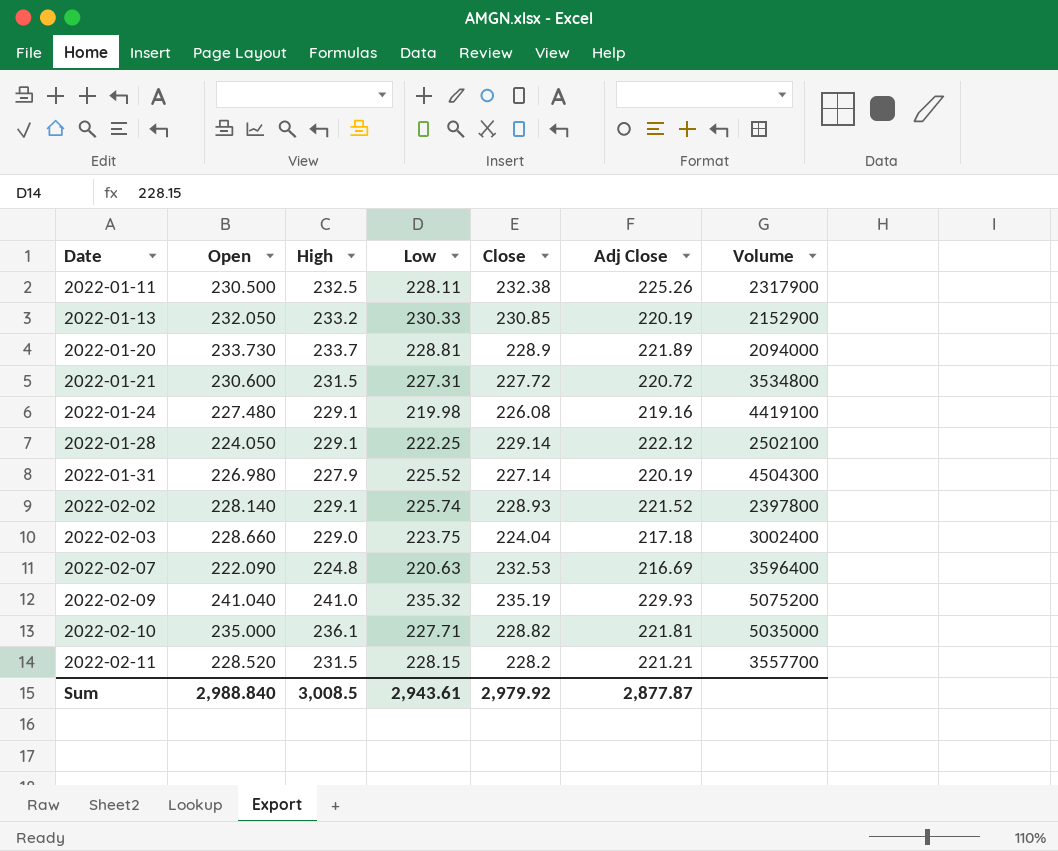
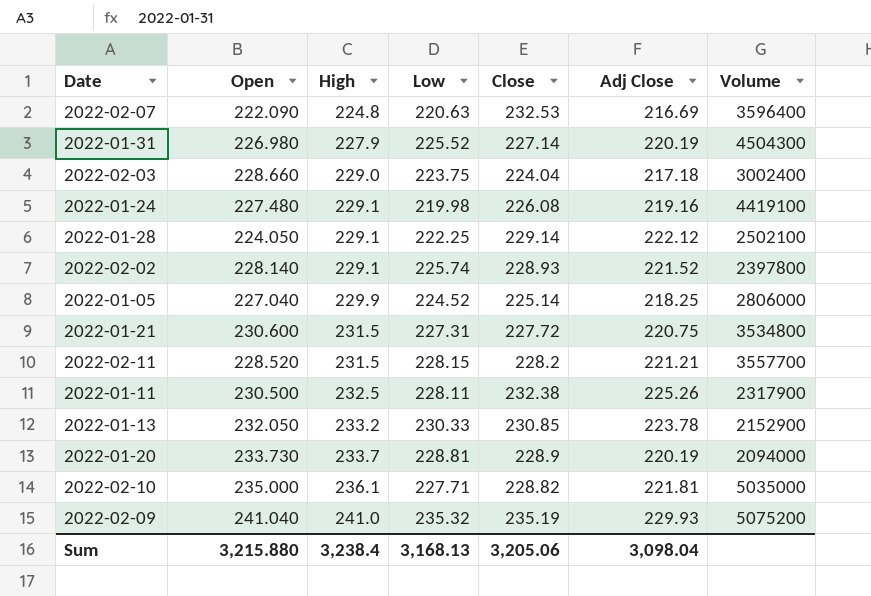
row order: Date ascending -> High ascending
row 2022-01-05: none -> 227.040 | 229.9 | 224.52 | 225.14 | 218.25 | 2806000
2022-01-21 | Adj Close: 220.72 -> 220.75
2022-01-13 | Adj Close: 220.19 -> 223.78
2022-01-20 | Adj Close: 221.89 -> 220.19
Sum | Open: 2,988.840 -> 3,215.880
Sum | High: 3,008.5 -> 3,238.4
Sum | Low: 2,943.61 -> 3,168.13
Sum | Close: 2,979.92 -> 3,205.06
Sum | Adj Close: 2,877.87 -> 3,098.04

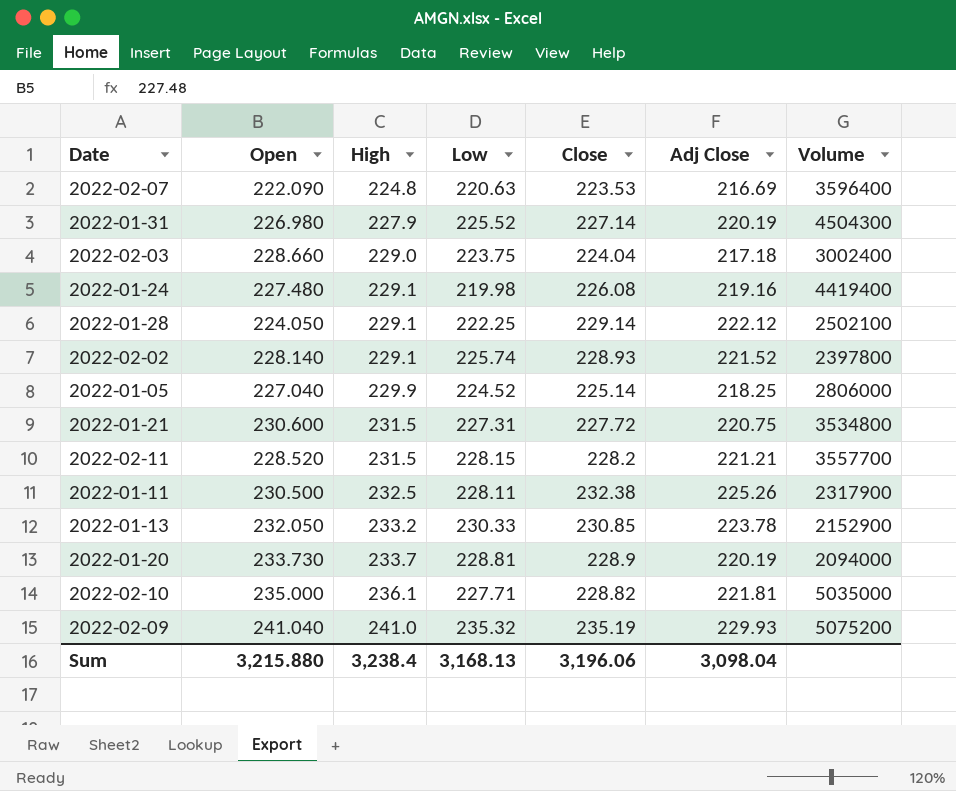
2022-02-07 | Close: 232.53 -> 223.53
2022-01-24 | Volume: 4419100 -> 4419400
Sum | Close: 3,205.06 -> 3,196.06

